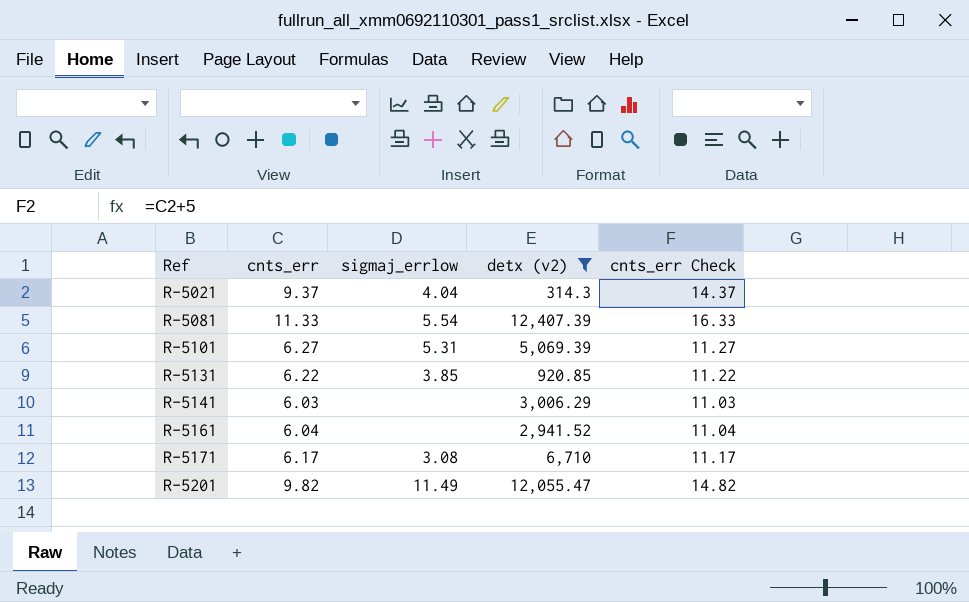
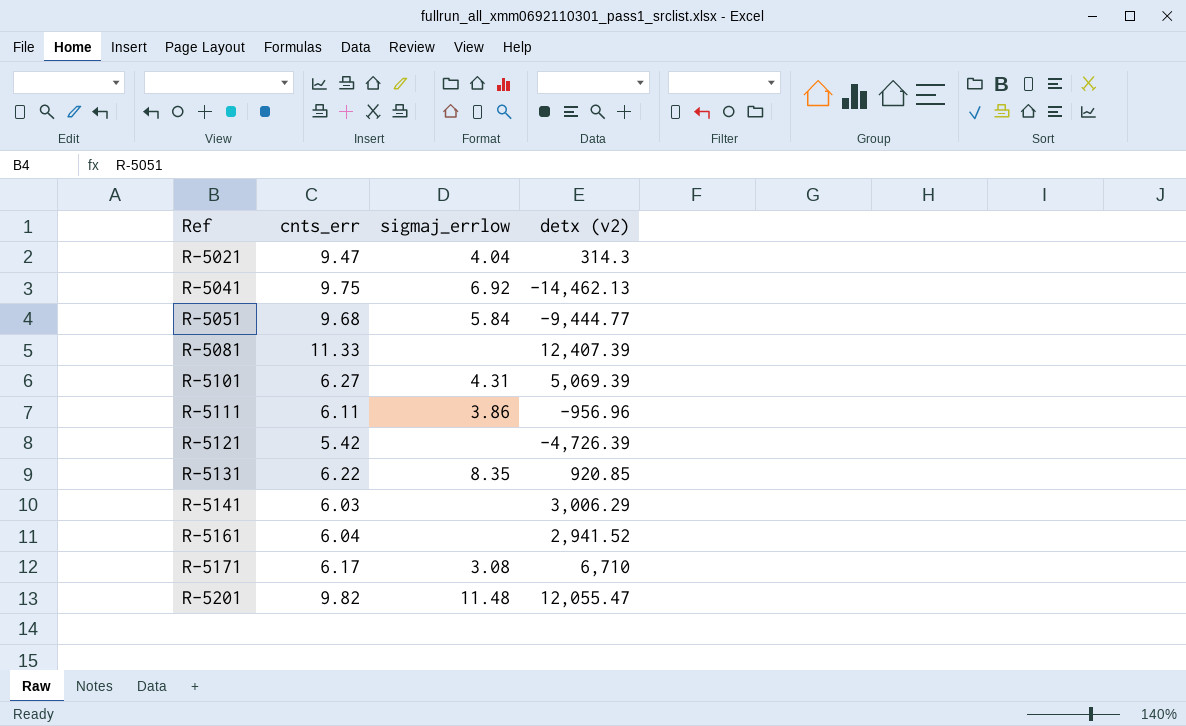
filter: detx (v2) >= 314.3 -> none
column cnts_err Check | formula: [cnts_err] + 5 -> none
R-5021 | cnts_err: 9.37 -> 9.47
R-5081 | sigmaj_errlow: 5.54 -> none
R-5101 | sigmaj_errlow: 5.31 -> 4.31
R-5131 | sigmaj_errlow: 3.85 -> 8.35
R-5201 | sigmaj_errlow: 11.49 -> 11.48

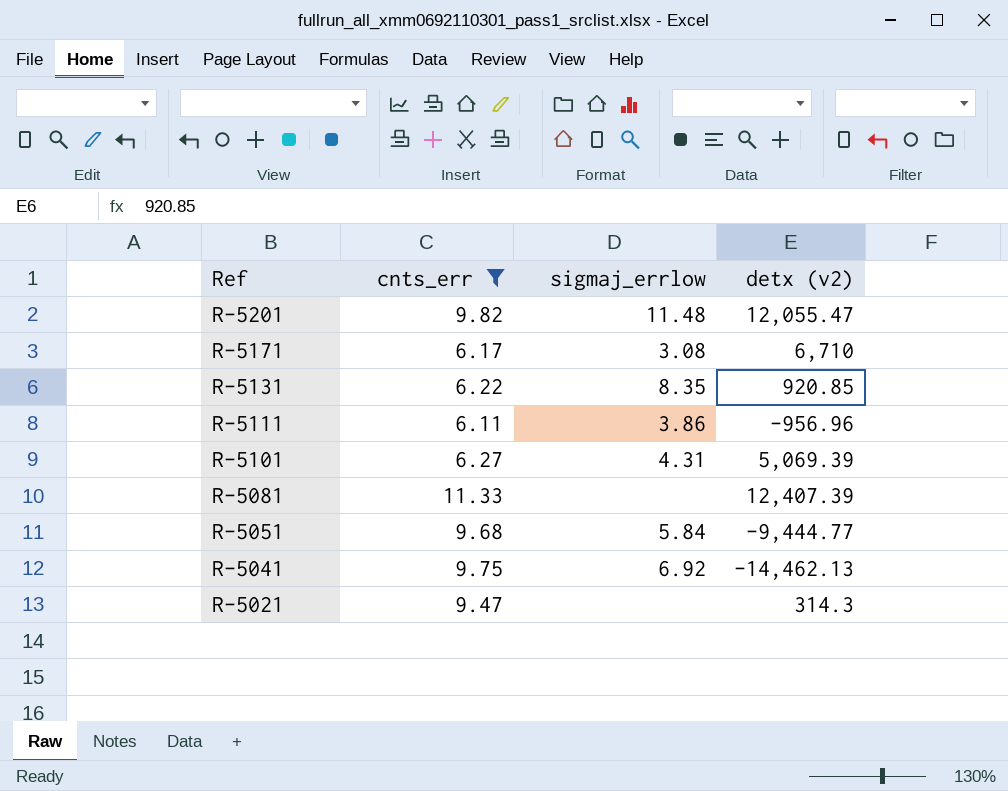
filter: none -> cnts_err >= 6.11
row order: Ref ascending -> Ref descending
R-5021 | sigmaj_errlow: 4.04 -> none

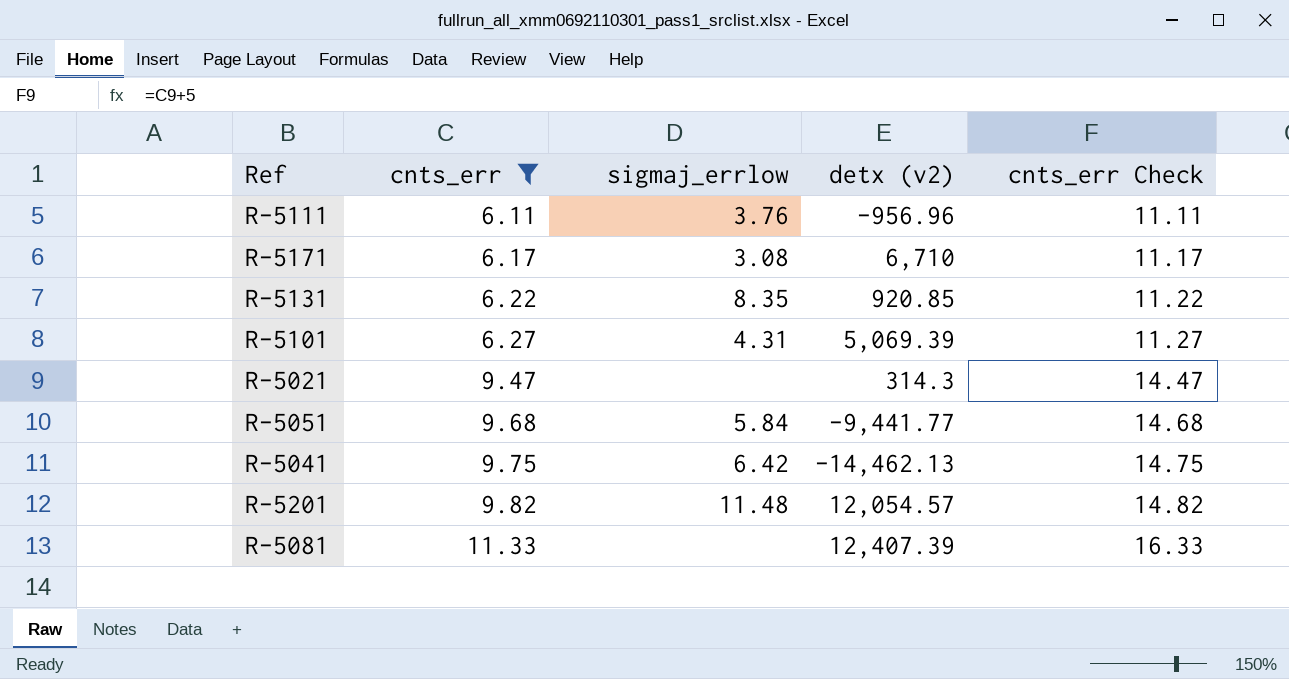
row order: Ref descending -> cnts_err ascending
column cnts_err Check | formula: none -> [cnts_err] + 5
R-5111 | sigmaj_errlow: 3.86 -> 3.76
R-5051 | detx (v2): -9,444.77 -> -9,441.77
R-5041 | sigmaj_errlow: 6.92 -> 6.42
R-5201 | detx (v2): 12,055.47 -> 12,054.57

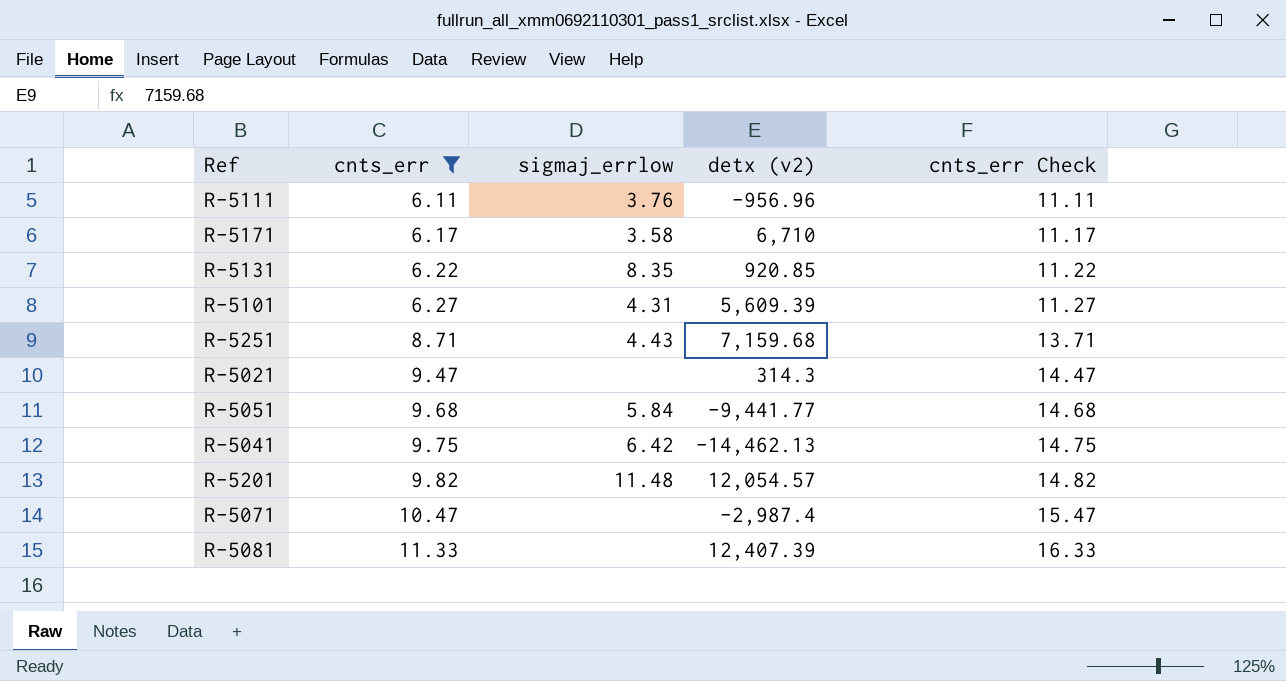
R-5171 | sigmaj_errlow: 3.08 -> 3.58
R-5101 | detx (v2): 5,069.39 -> 5,609.39
row R-5251: none -> 8.71 | 4.43 | 7,159.68 | 13.71
row R-5071: none -> 10.47 | none | -2,987.4 | 15.47

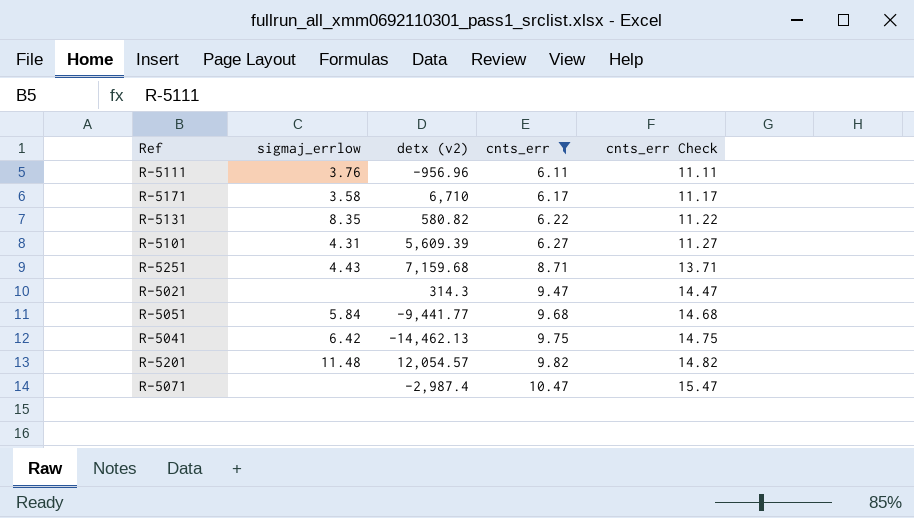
column cnts_err | position: 2 -> 4
row R-5081: 11.33 | none | 12,407.39 | 16.33 -> none
R-5131 | detx (v2): 920.85 -> 580.82

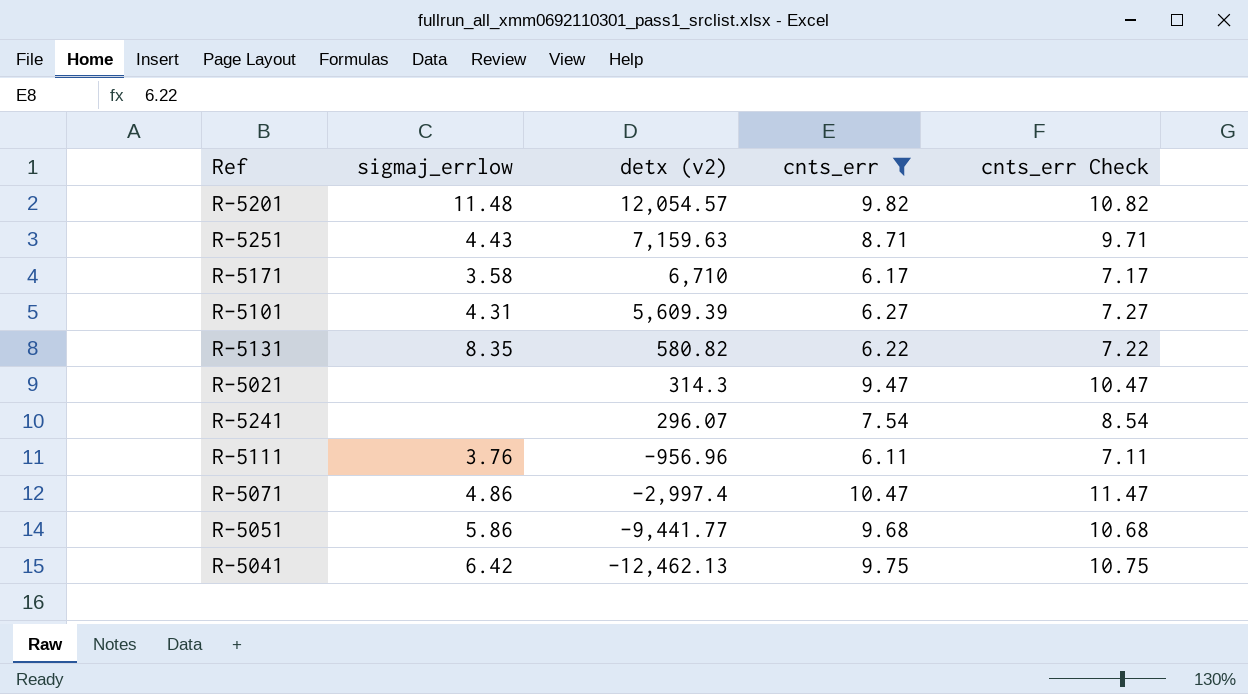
row order: cnts_err ascending -> detx (v2) descending
column cnts_err Check | formula: [cnts_err] + 5 -> [cnts_err] + 1
R-5251 | detx (v2): 7,159.68 -> 7,159.63
row R-5241: none -> none | 296.07 | 7.54 | 8.54
R-5071 | sigmaj_errlow: none -> 4.86
R-5071 | detx (v2): -2,987.4 -> -2,997.4
R-5051 | sigmaj_errlow: 5.84 -> 5.86
R-5041 | detx (v2): -14,462.13 -> -12,462.13

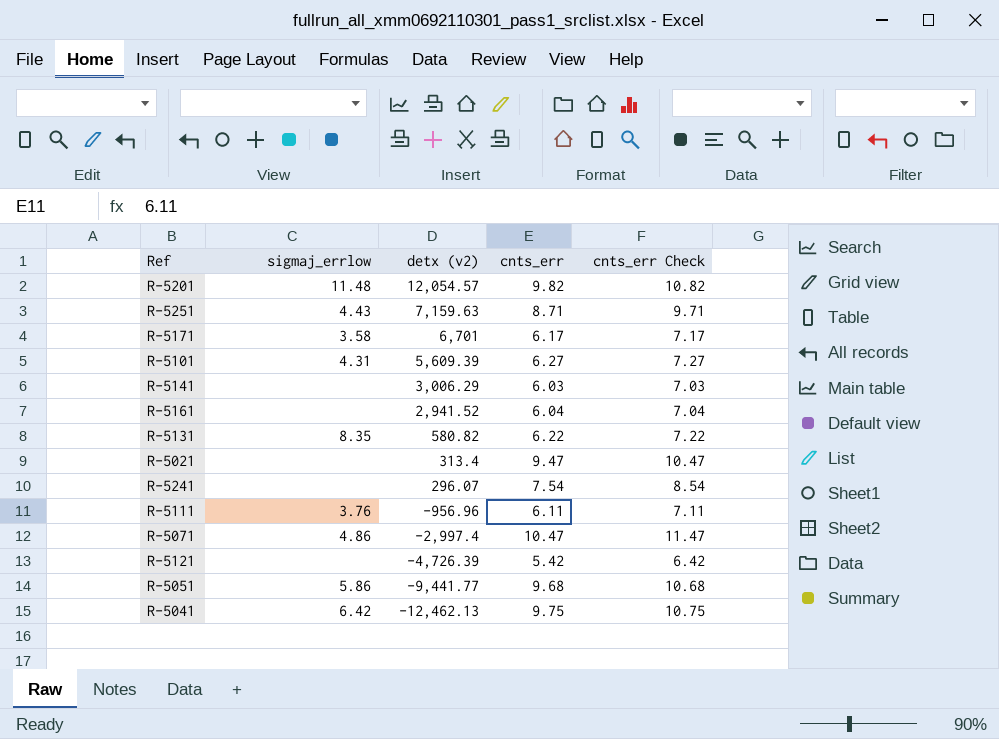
filter: cnts_err >= 6.11 -> none
R-5171 | detx (v2): 6,710 -> 6,701
R-5021 | detx (v2): 314.3 -> 313.4

